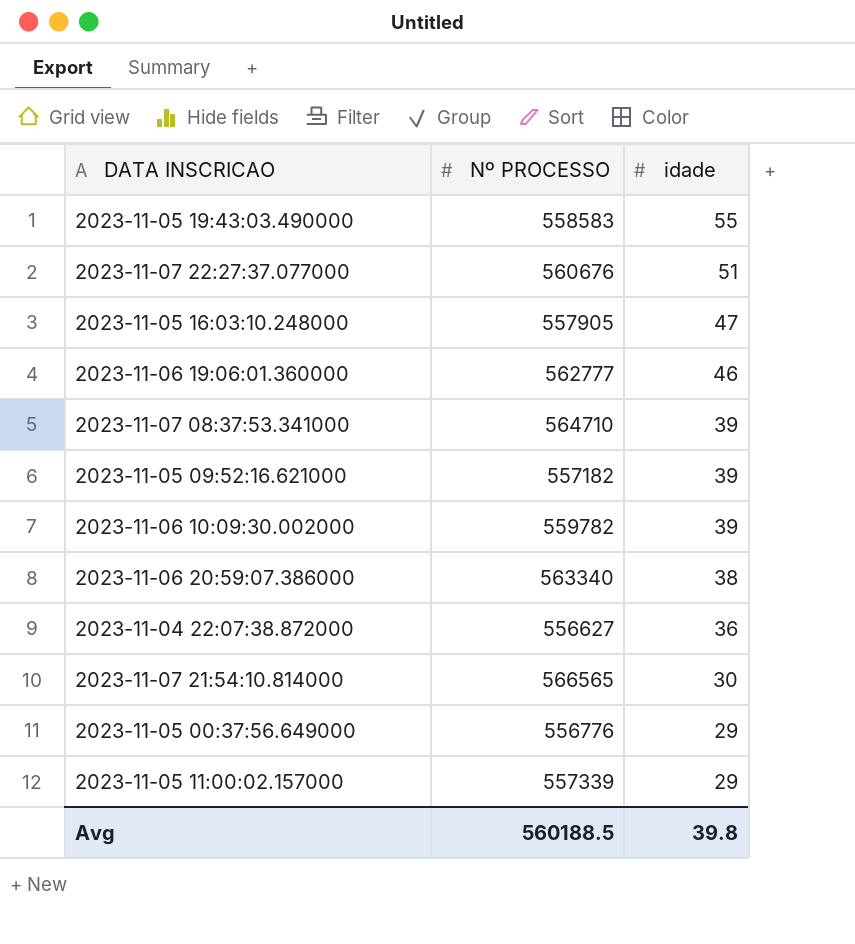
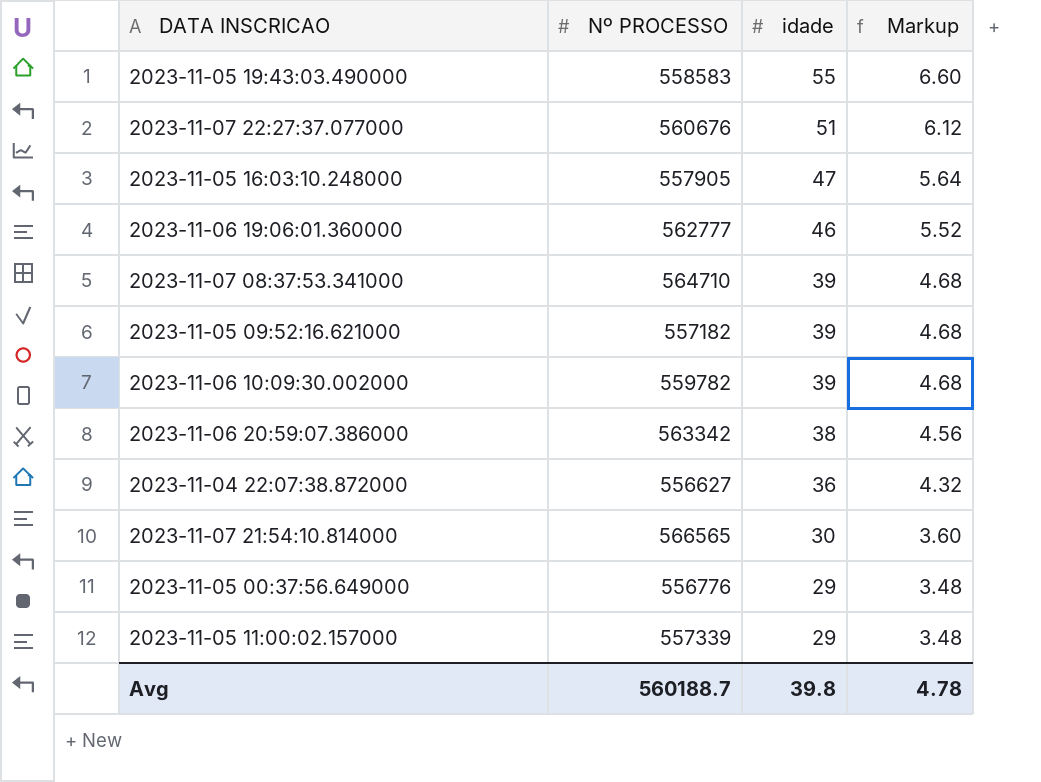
column Markup | formula: none -> [idade] * 0.12
2023-11-06 20:59:07.386000 | Nº PROCESSO: 563340 -> 563342
Avg | Nº PROCESSO: 560188.5 -> 560188.7

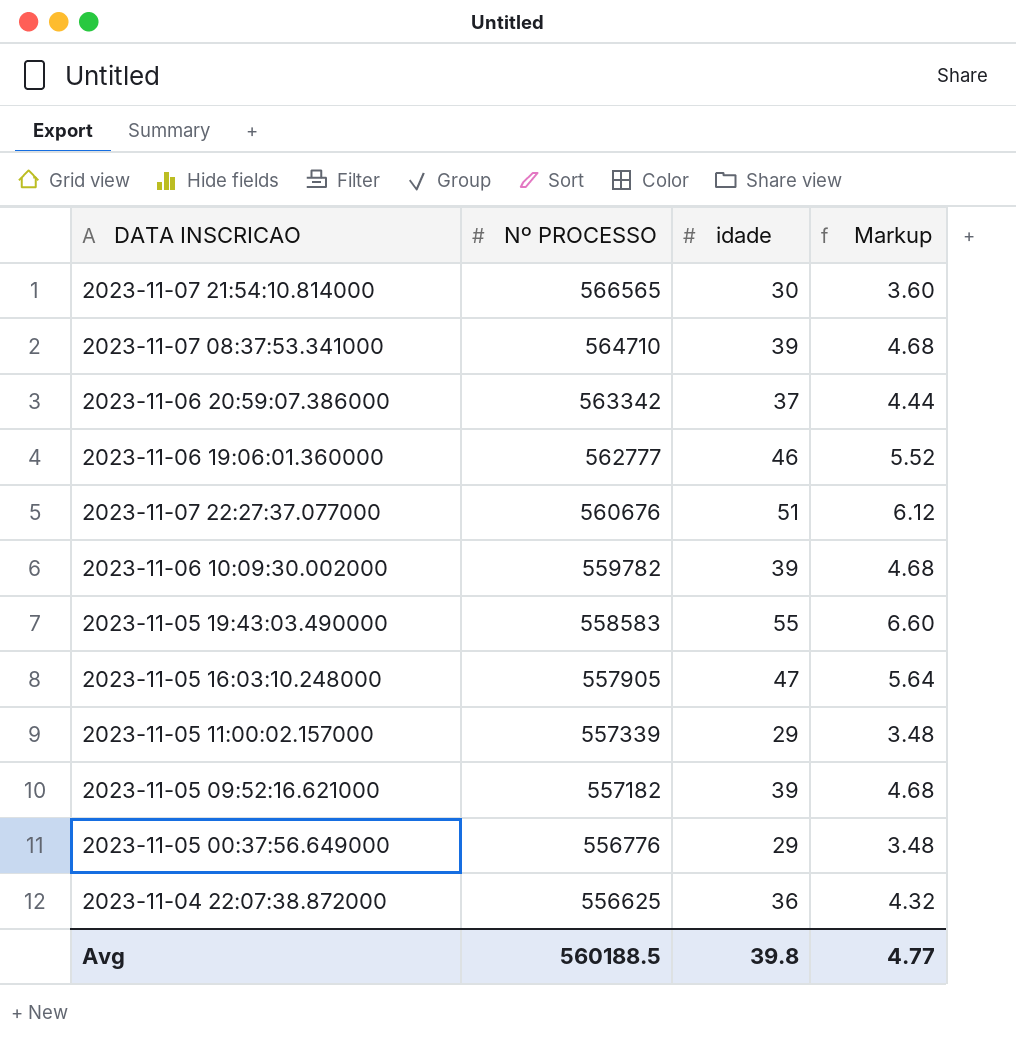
row order: idade descending -> Nº PROCESSO descending
2023-11-06 20:59:07.386000 | idade: 38 -> 37
2023-11-06 20:59:07.386000 | Markup: 4.56 -> 4.44
2023-11-04 22:07:38.872000 | Nº PROCESSO: 556627 -> 556625
Avg | Nº PROCESSO: 560188.7 -> 560188.5
Avg | Markup: 4.78 -> 4.77

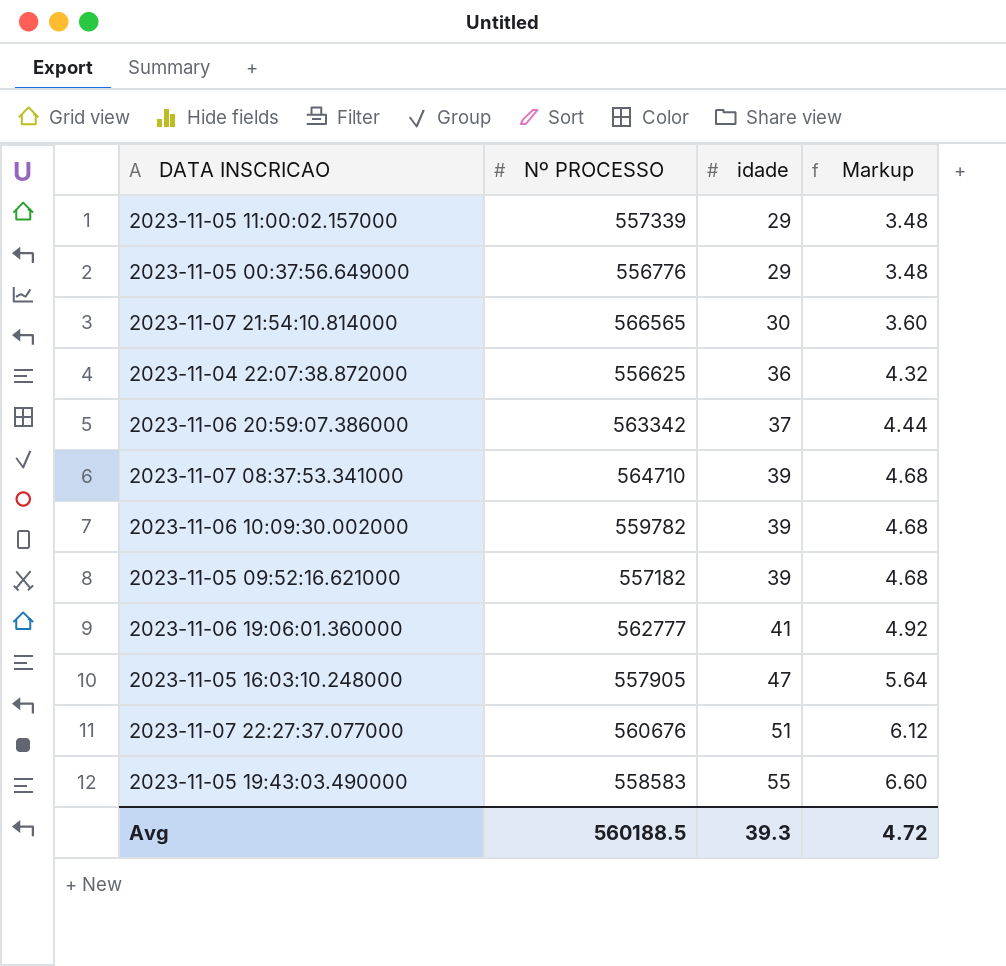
row order: Nº PROCESSO descending -> idade ascending
2023-11-06 19:06:01.360000 | idade: 46 -> 41
2023-11-06 19:06:01.360000 | Markup: 5.52 -> 4.92
Avg | idade: 39.8 -> 39.3
Avg | Markup: 4.77 -> 4.72

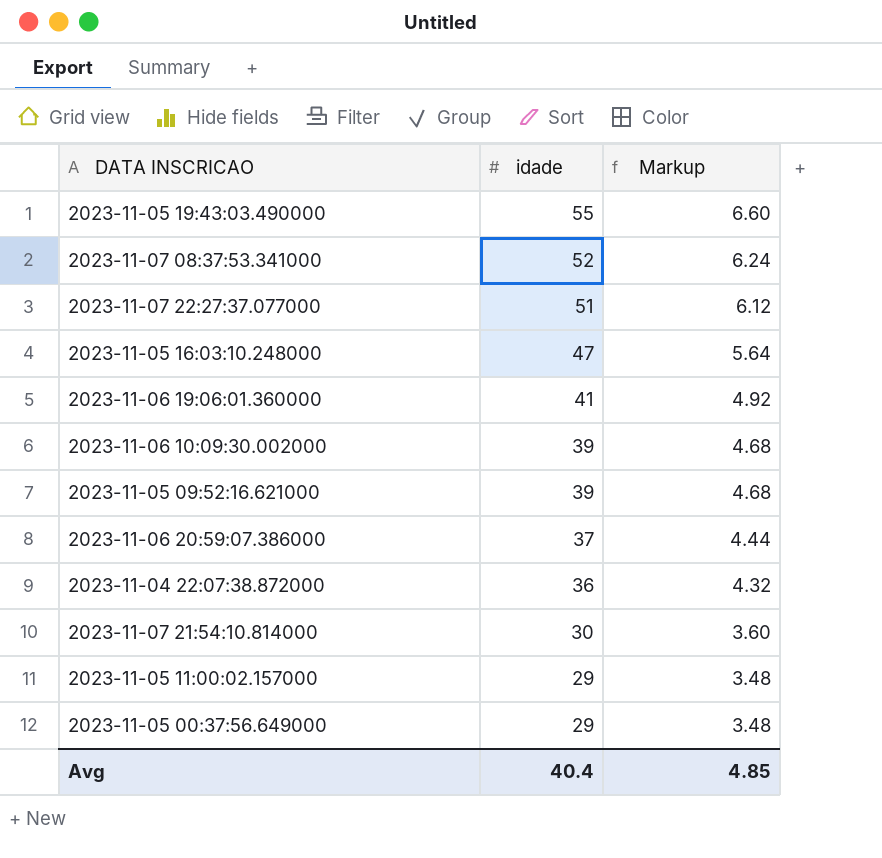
row order: idade ascending -> idade descending
column Nº PROCESSO | position: 2 -> none
2023-11-07 08:37:53.341000 | idade: 39 -> 52
2023-11-07 08:37:53.341000 | Markup: 4.68 -> 6.24
Avg | idade: 39.3 -> 40.4
Avg | Markup: 4.72 -> 4.85

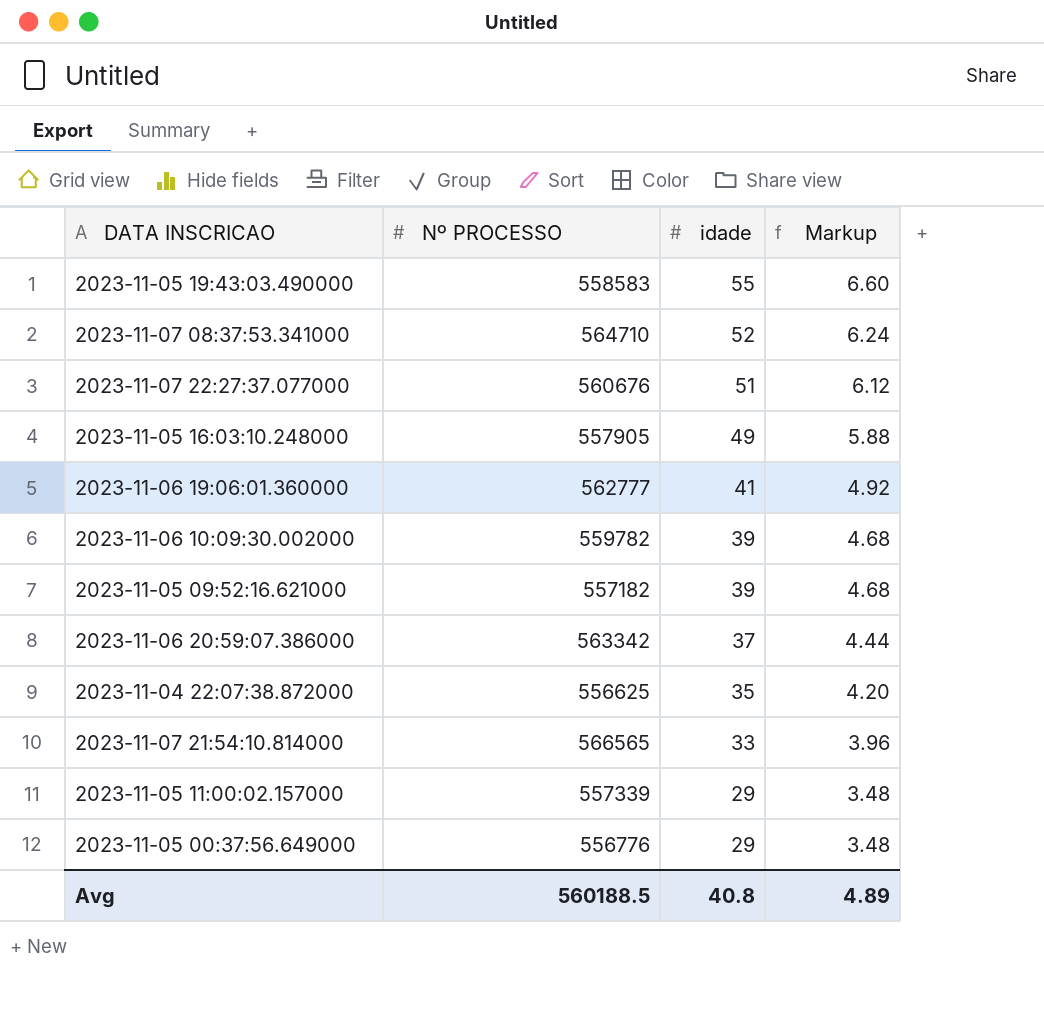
column Nº PROCESSO | position: none -> 2
2023-11-05 16:03:10.248000 | idade: 47 -> 49
2023-11-05 16:03:10.248000 | Markup: 5.64 -> 5.88
2023-11-04 22:07:38.872000 | idade: 36 -> 35
2023-11-04 22:07:38.872000 | Markup: 4.32 -> 4.20
2023-11-07 21:54:10.814000 | idade: 30 -> 33
2023-11-07 21:54:10.814000 | Markup: 3.60 -> 3.96
Avg | idade: 40.4 -> 40.8
Avg | Markup: 4.85 -> 4.89

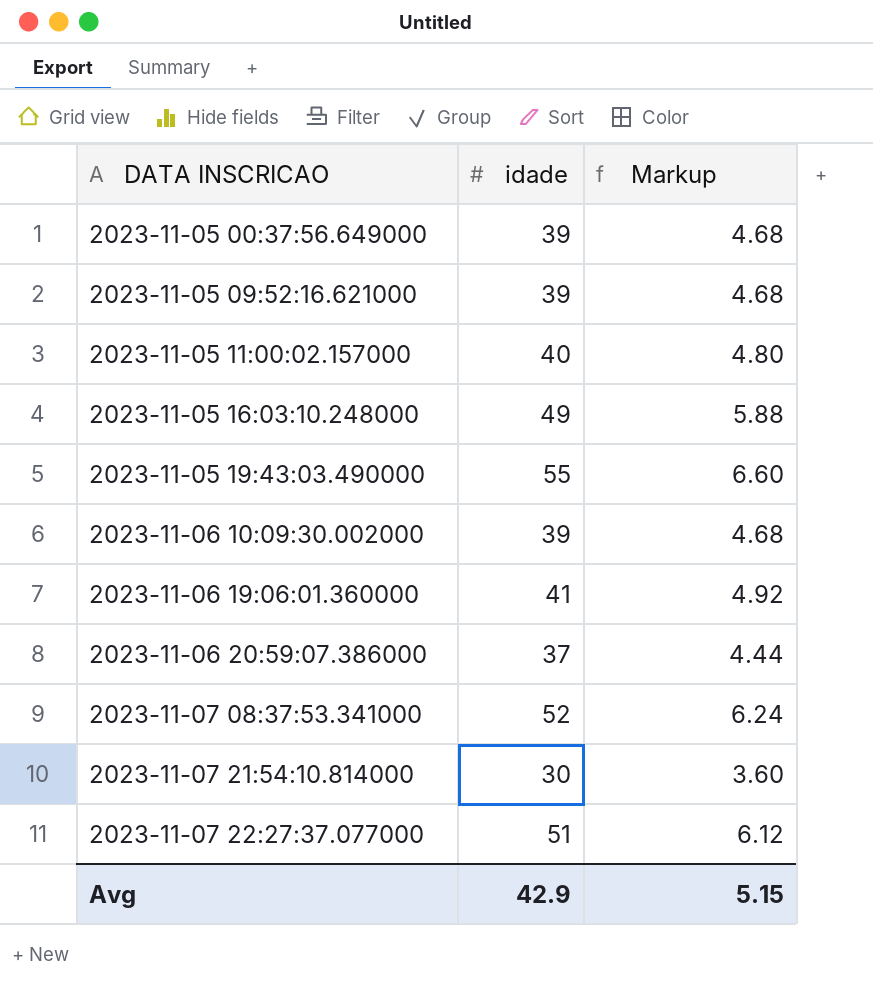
row order: idade descending -> DATA INSCRICAO ascending
column Nº PROCESSO | position: 2 -> none
row 2023-11-04 22:07:38.872000: 556625 | 35 | 4.20 -> none
2023-11-05 00:37:56.649000 | idade: 29 -> 39
2023-11-05 00:37:56.649000 | Markup: 3.48 -> 4.68
2023-11-05 11:00:02.157000 | idade: 29 -> 40
2023-11-05 11:00:02.157000 | Markup: 3.48 -> 4.80
2023-11-07 21:54:10.814000 | idade: 33 -> 30
2023-11-07 21:54:10.814000 | Markup: 3.96 -> 3.60
Avg | idade: 40.8 -> 42.9
Avg | Markup: 4.89 -> 5.15

